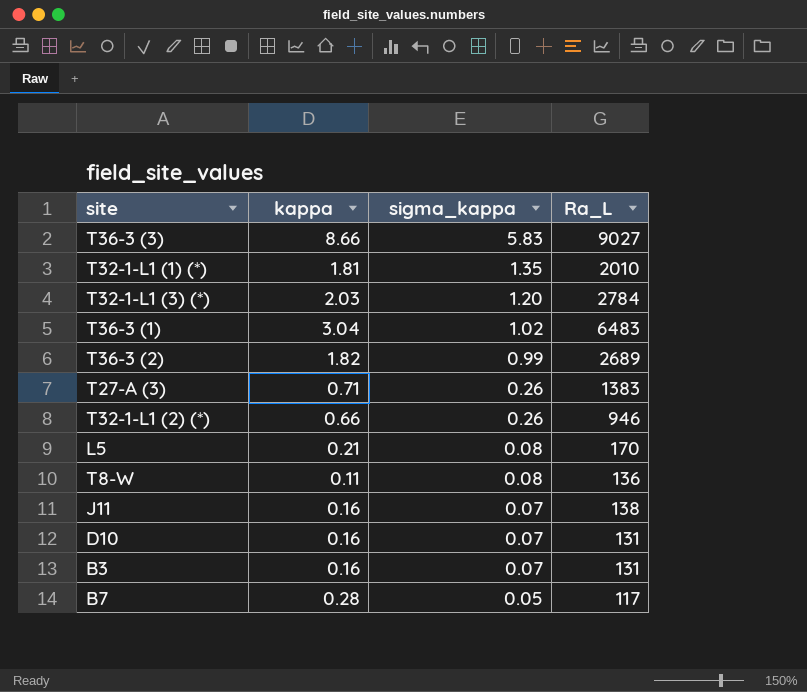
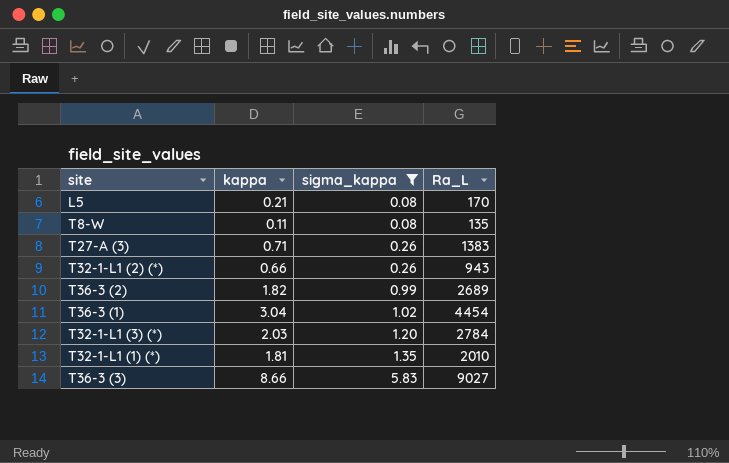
filter: none -> sigma_kappa >= 0.08
row order: sigma_kappa descending -> sigma_kappa ascending
T8-W | Ra_L: 136 -> 135
T32-1-L1 (2) (*) | Ra_L: 946 -> 943
T36-3 (1) | Ra_L: 6483 -> 4454

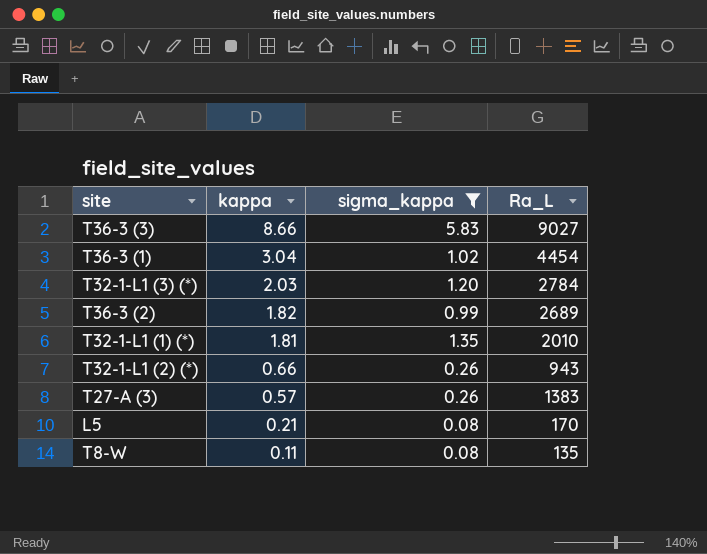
row order: sigma_kappa ascending -> kappa descending
T27-A (3) | kappa: 0.71 -> 0.57

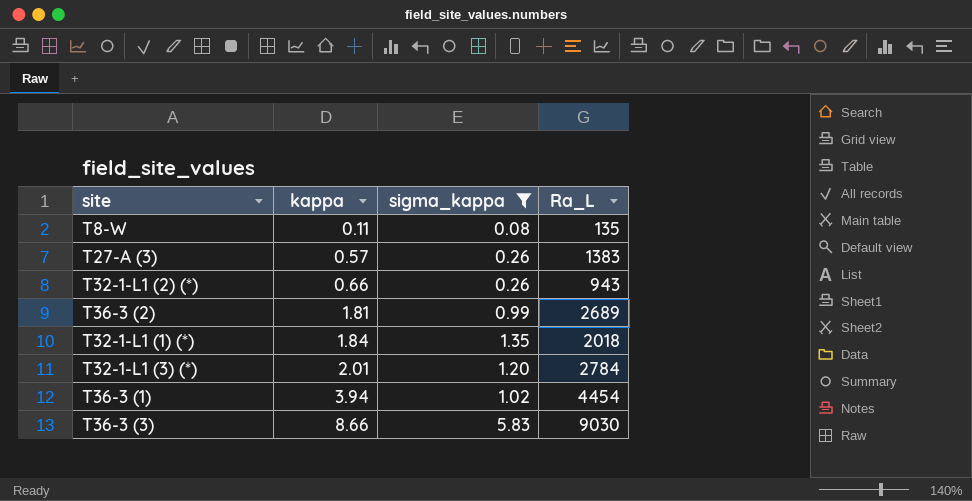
row order: kappa descending -> kappa ascending
row L5: 0.21 | 0.08 | 170 -> none
T36-3 (2) | kappa: 1.82 -> 1.81
T32-1-L1 (1) (*) | kappa: 1.81 -> 1.84
T32-1-L1 (1) (*) | Ra_L: 2010 -> 2018
T32-1-L1 (3) (*) | kappa: 2.03 -> 2.01
T36-3 (1) | kappa: 3.04 -> 3.94
T36-3 (3) | Ra_L: 9027 -> 9030

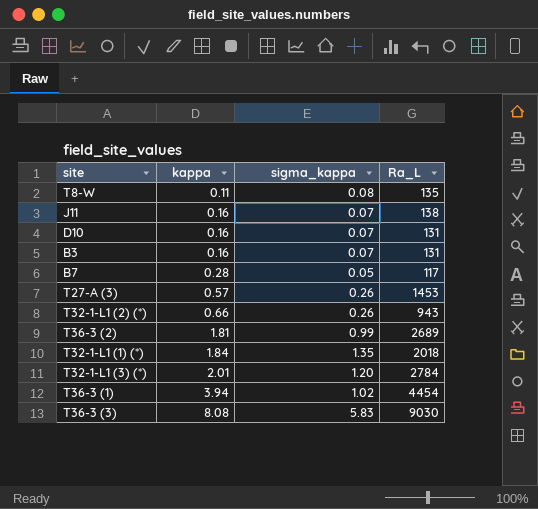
filter: sigma_kappa >= 0.08 -> none
T27-A (3) | Ra_L: 1383 -> 1453
T36-3 (3) | kappa: 8.66 -> 8.08

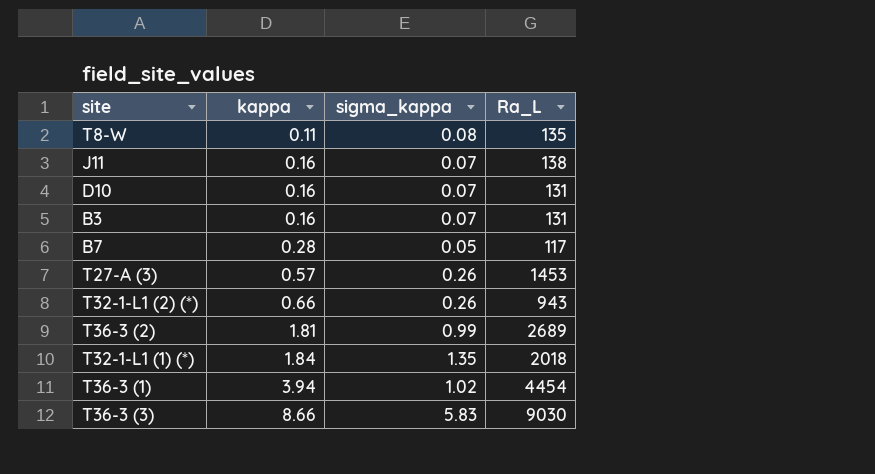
row T32-1-L1 (3) (*): 2.01 | 1.20 | 2784 -> none
T36-3 (3) | kappa: 8.08 -> 8.66

